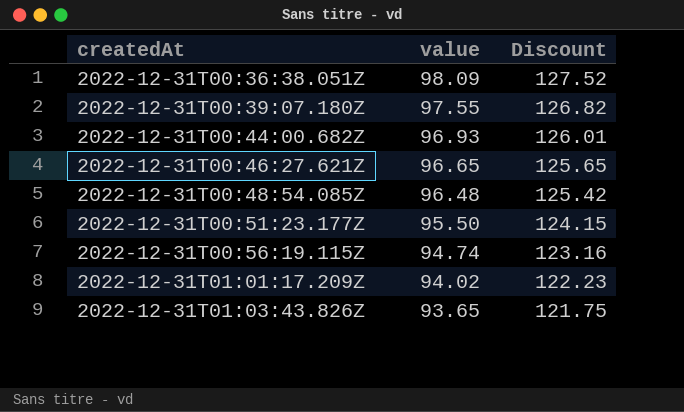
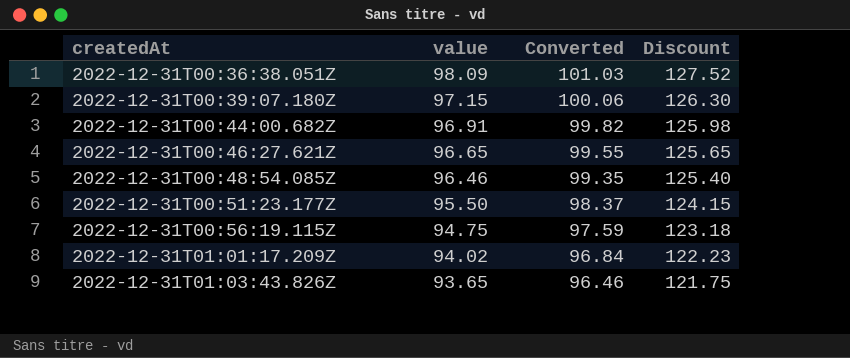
column Converted | formula: none -> [value] * 1.03
2022-12-31T00:39:07.180Z | value: 97.55 -> 97.15
2022-12-31T00:39:07.180Z | Discount: 126.82 -> 126.30
2022-12-31T00:44:00.682Z | value: 96.93 -> 96.91
2022-12-31T00:44:00.682Z | Discount: 126.01 -> 125.98
2022-12-31T00:48:54.085Z | value: 96.48 -> 96.46
2022-12-31T00:48:54.085Z | Discount: 125.42 -> 125.40
2022-12-31T00:56:19.115Z | value: 94.74 -> 94.75
2022-12-31T00:56:19.115Z | Discount: 123.16 -> 123.18

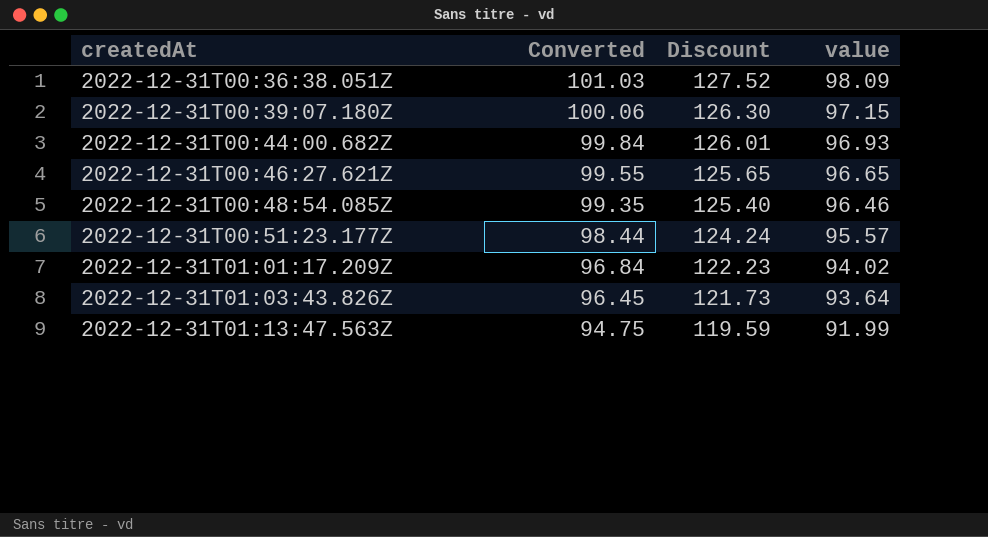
column value | position: 2 -> 4
row 2022-12-31T00:56:19.115Z: 94.75 | 97.59 | 123.18 -> none
2022-12-31T00:44:00.682Z | Converted: 99.82 -> 99.84
2022-12-31T00:44:00.682Z | Discount: 125.98 -> 126.01
2022-12-31T00:44:00.682Z | value: 96.91 -> 96.93
2022-12-31T00:51:23.177Z | Converted: 98.37 -> 98.44
2022-12-31T00:51:23.177Z | Discount: 124.15 -> 124.24
2022-12-31T00:51:23.177Z | value: 95.50 -> 95.57
2022-12-31T01:03:43.826Z | Converted: 96.46 -> 96.45
2022-12-31T01:03:43.826Z | Discount: 121.75 -> 121.73
2022-12-31T01:03:43.826Z | value: 93.65 -> 93.64
row 2022-12-31T01:13:47.563Z: none -> 94.75 | 119.59 | 91.99

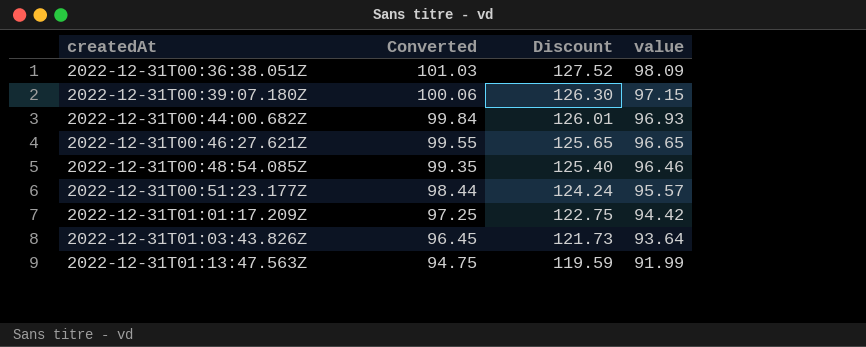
2022-12-31T01:01:17.209Z | Converted: 96.84 -> 97.25
2022-12-31T01:01:17.209Z | Discount: 122.23 -> 122.75
2022-12-31T01:01:17.209Z | value: 94.02 -> 94.42

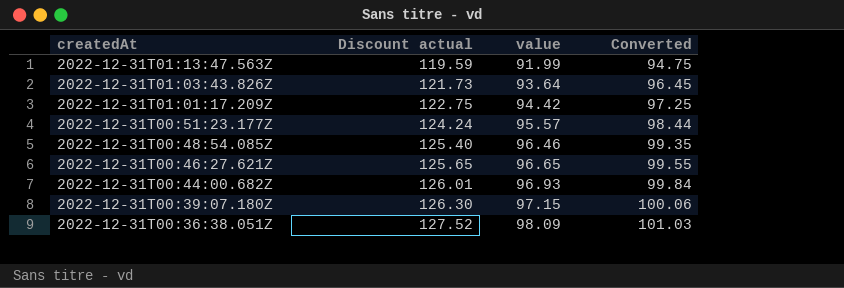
row order: createdAt ascending -> createdAt descending
column name: Discount -> Discount actual
column Converted | position: 2 -> 4

